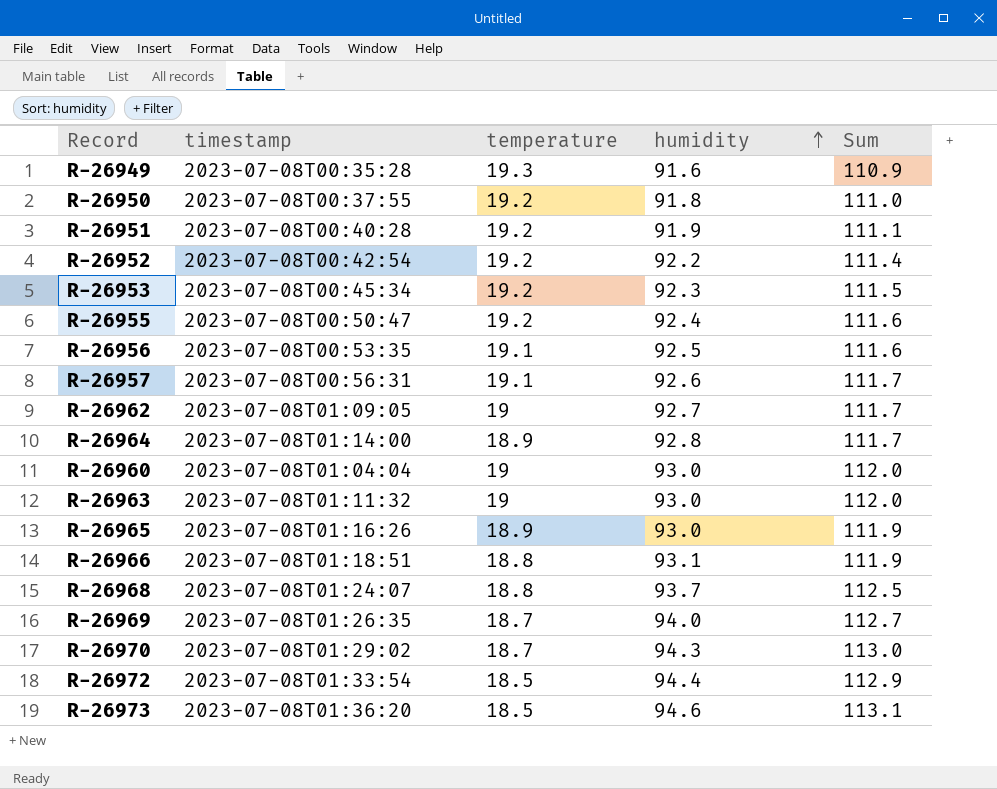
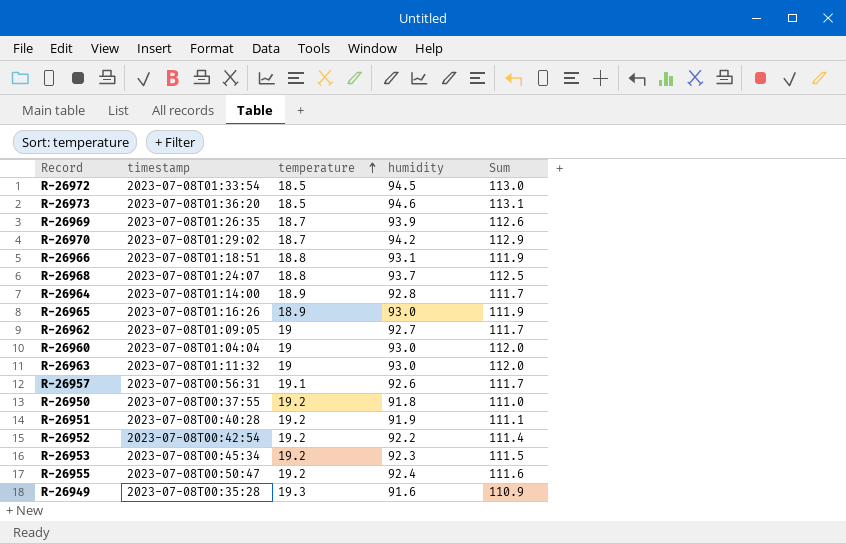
row order: humidity ascending -> temperature ascending
row R-26956: 2023-07-08T00:53:35 | 19.1 | 92.5 | 111.6 -> none
R-26972 | humidity: 94.4 -> 94.5
R-26972 | Sum: 112.9 -> 113.0
R-26969 | humidity: 94.0 -> 93.9
R-26969 | Sum: 112.7 -> 112.6
R-26970 | humidity: 94.3 -> 94.2
R-26970 | Sum: 113.0 -> 112.9

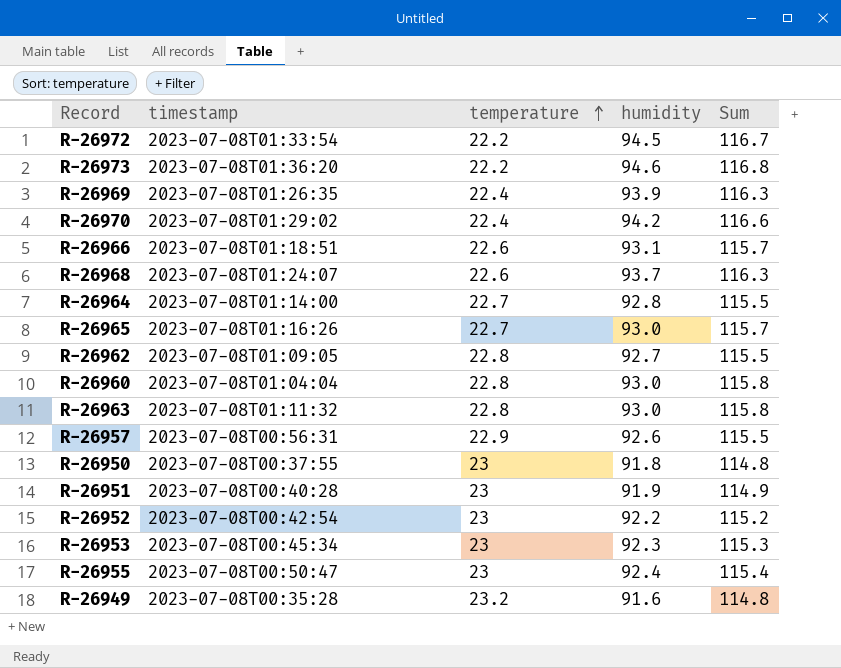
R-26972 | temperature: 18.5 -> 22.2
R-26972 | Sum: 113.0 -> 116.7
R-26973 | temperature: 18.5 -> 22.2
R-26973 | Sum: 113.1 -> 116.8
R-26969 | temperature: 18.7 -> 22.4
R-26969 | Sum: 112.6 -> 116.3
R-26970 | temperature: 18.7 -> 22.4
R-26970 | Sum: 112.9 -> 116.6
R-26966 | temperature: 18.8 -> 22.6
R-26966 | Sum: 111.9 -> 115.7
R-26968 | temperature: 18.8 -> 22.6
R-26968 | Sum: 112.5 -> 116.3
R-26964 | temperature: 18.9 -> 22.7
R-26964 | Sum: 111.7 -> 115.5
R-26965 | temperature: 18.9 -> 22.7
R-26965 | Sum: 111.9 -> 115.7
R-26962 | temperature: 19 -> 22.8
R-26962 | Sum: 111.7 -> 115.5
R-26960 | temperature: 19 -> 22.8
R-26960 | Sum: 112.0 -> 115.8
R-26963 | temperature: 19 -> 22.8
R-26963 | Sum: 112.0 -> 115.8
R-26957 | temperature: 19.1 -> 22.9
R-26957 | Sum: 111.7 -> 115.5
R-26950 | temperature: 19.2 -> 23
R-26950 | Sum: 111.0 -> 114.8
R-26951 | temperature: 19.2 -> 23
R-26951 | Sum: 111.1 -> 114.9
R-26952 | temperature: 19.2 -> 23
R-26952 | Sum: 111.4 -> 115.2
R-26953 | temperature: 19.2 -> 23
R-26953 | Sum: 111.5 -> 115.3
R-26955 | temperature: 19.2 -> 23
R-26955 | Sum: 111.6 -> 115.4
R-26949 | temperature: 19.3 -> 23.2
R-26949 | Sum: 110.9 -> 114.8

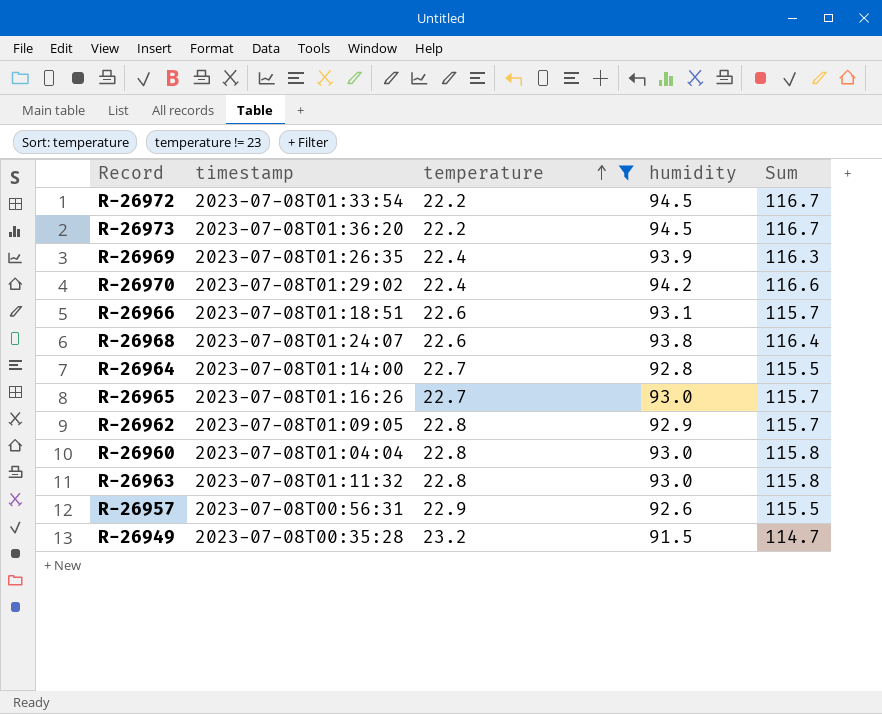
filter: none -> temperature != 23
R-26973 | humidity: 94.6 -> 94.5
R-26973 | Sum: 116.8 -> 116.7
R-26968 | humidity: 93.7 -> 93.8
R-26968 | Sum: 116.3 -> 116.4
R-26962 | humidity: 92.7 -> 92.9
R-26962 | Sum: 115.5 -> 115.7
R-26949 | humidity: 91.6 -> 91.5
R-26949 | Sum: 114.8 -> 114.7

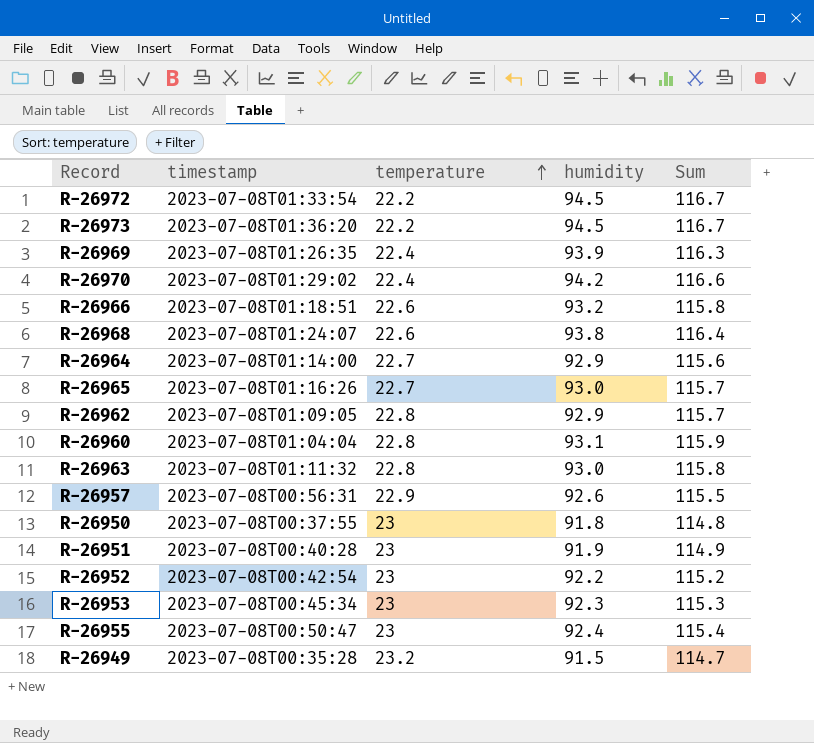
filter: temperature != 23 -> none
R-26966 | humidity: 93.1 -> 93.2
R-26966 | Sum: 115.7 -> 115.8
R-26964 | humidity: 92.8 -> 92.9
R-26964 | Sum: 115.5 -> 115.6
R-26960 | humidity: 93.0 -> 93.1
R-26960 | Sum: 115.8 -> 115.9

